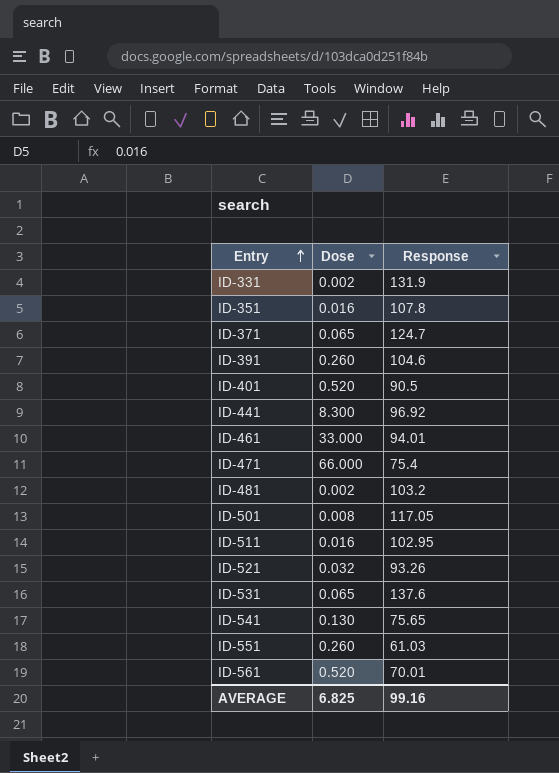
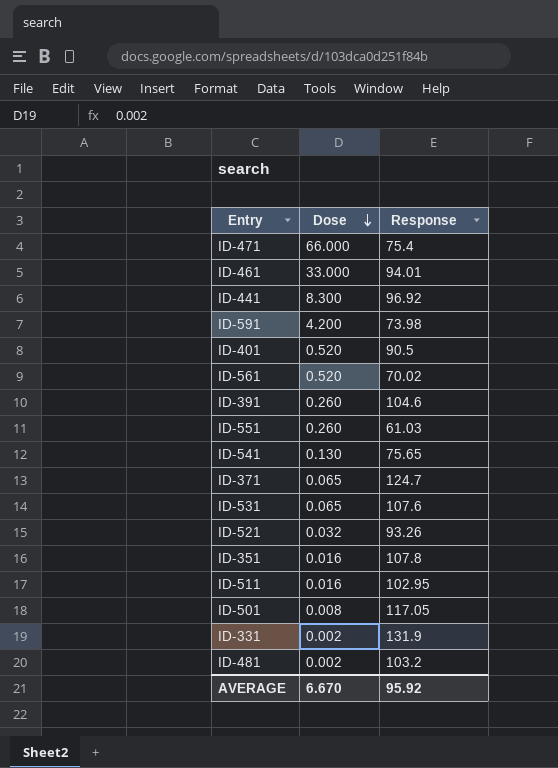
row order: Entry ascending -> Dose descending
row ID-591: none -> 4.200 | 73.98
ID-561 | Response: 70.01 -> 70.02
ID-531 | Response: 137.6 -> 107.6
AVERAGE | Dose: 6.825 -> 6.670
AVERAGE | Response: 99.16 -> 95.92

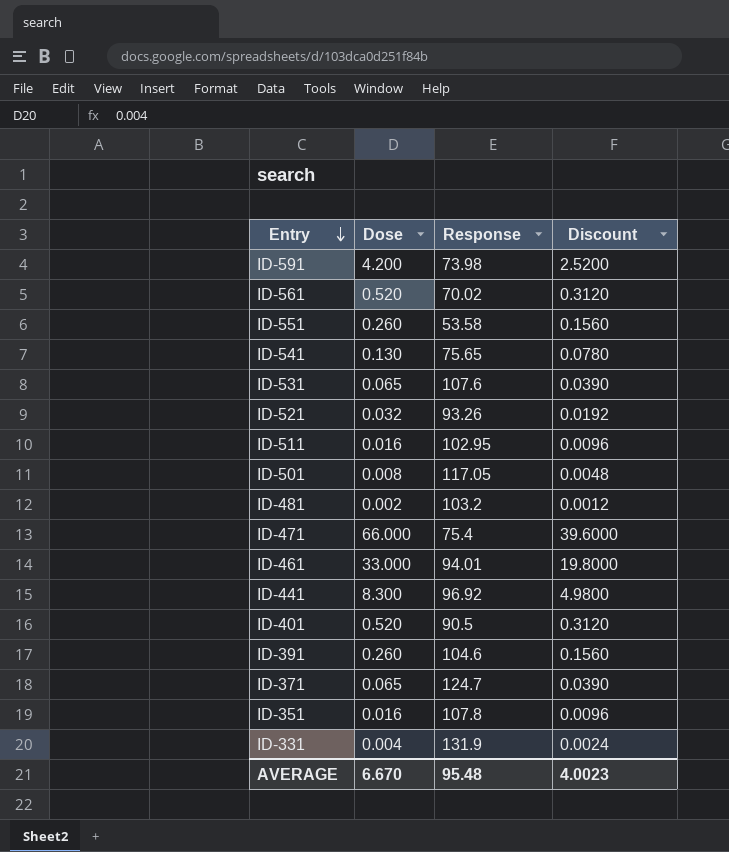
row order: Dose descending -> Entry descending
column Discount | formula: none -> [Dose] * 0.6
ID-551 | Response: 61.03 -> 53.58
ID-331 | Dose: 0.002 -> 0.004
AVERAGE | Response: 95.92 -> 95.48

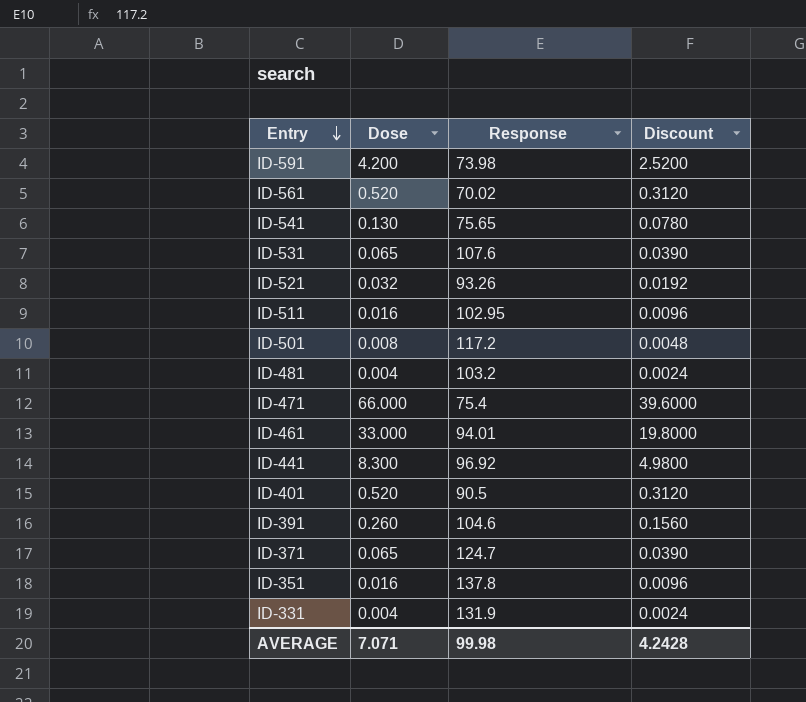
row ID-551: 0.260 | 53.58 | 0.1560 -> none
ID-501 | Response: 117.05 -> 117.2
ID-481 | Dose: 0.002 -> 0.004
ID-481 | Discount: 0.0012 -> 0.0024
ID-351 | Response: 107.8 -> 137.8
AVERAGE | Dose: 6.670 -> 7.071
AVERAGE | Response: 95.48 -> 99.98
AVERAGE | Discount: 4.0023 -> 4.2428

